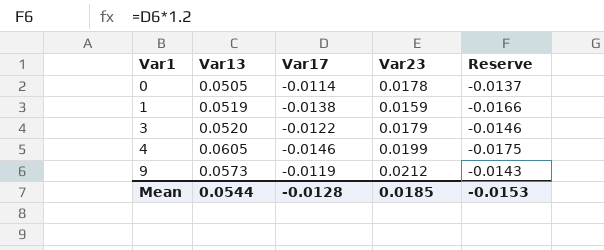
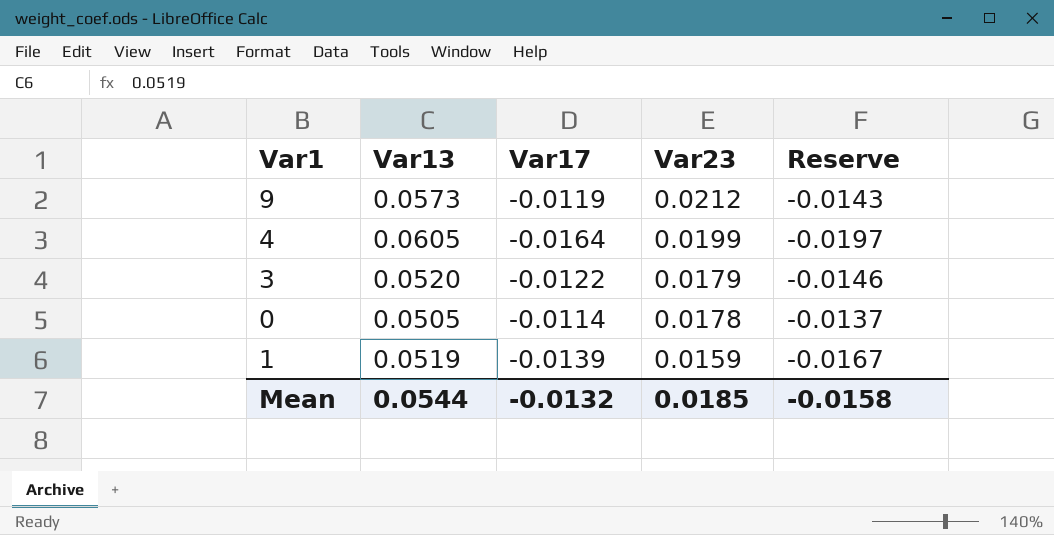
row order: Var1 ascending -> Var23 descending
4 | Var17: -0.0146 -> -0.0164
4 | Reserve: -0.0175 -> -0.0197
1 | Var17: -0.0138 -> -0.0139
1 | Reserve: -0.0166 -> -0.0167
Mean | Var17: -0.0128 -> -0.0132
Mean | Reserve: -0.0153 -> -0.0158

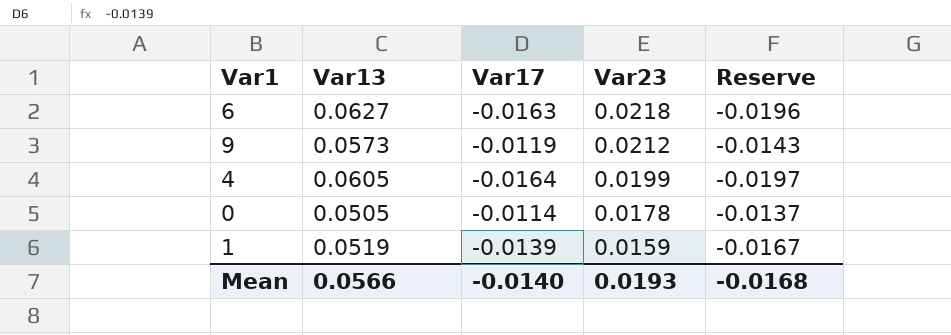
row 3: 0.0520 | -0.0122 | 0.0179 | -0.0146 -> none
row 6: none -> 0.0627 | -0.0163 | 0.0218 | -0.0196
Mean | Var13: 0.0544 -> 0.0566
Mean | Var17: -0.0132 -> -0.0140
Mean | Var23: 0.0185 -> 0.0193
Mean | Reserve: -0.0158 -> -0.0168

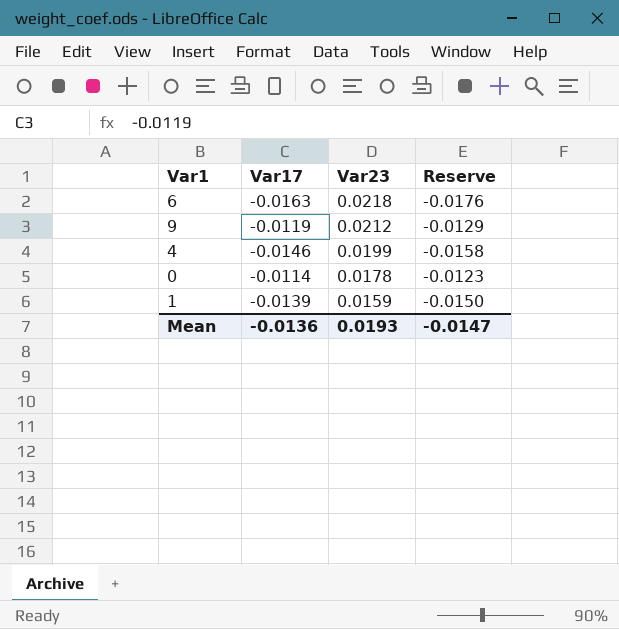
column Var13 | position: 2 -> none
column Reserve | formula: [Var17] * 1.2 -> [Var17] * 1.08
4 | Var17: -0.0164 -> -0.0146
Mean | Var17: -0.0140 -> -0.0136
Mean | Reserve: -0.0168 -> -0.0147

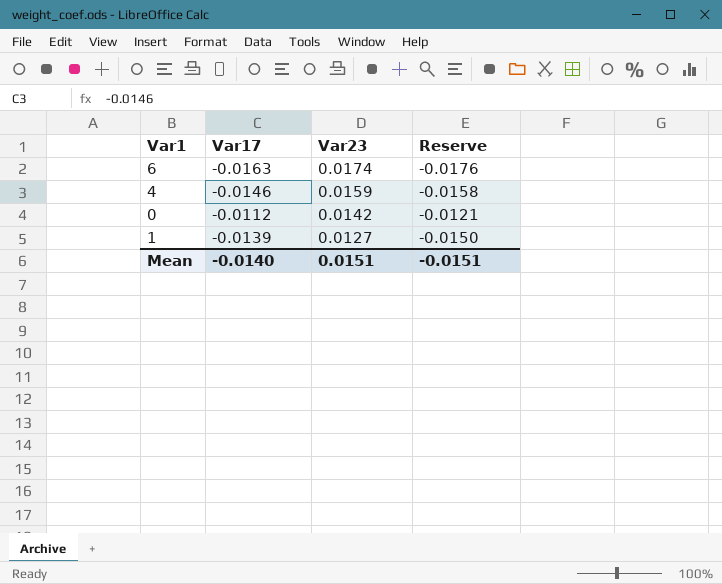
row 9: -0.0119 | 0.0212 | -0.0129 -> none
6 | Var23: 0.0218 -> 0.0174
4 | Var23: 0.0199 -> 0.0159
0 | Var17: -0.0114 -> -0.0112
0 | Var23: 0.0178 -> 0.0142
0 | Reserve: -0.0123 -> -0.0121
1 | Var23: 0.0159 -> 0.0127
Mean | Var17: -0.0136 -> -0.0140
Mean | Var23: 0.0193 -> 0.0151
Mean | Reserve: -0.0147 -> -0.0151

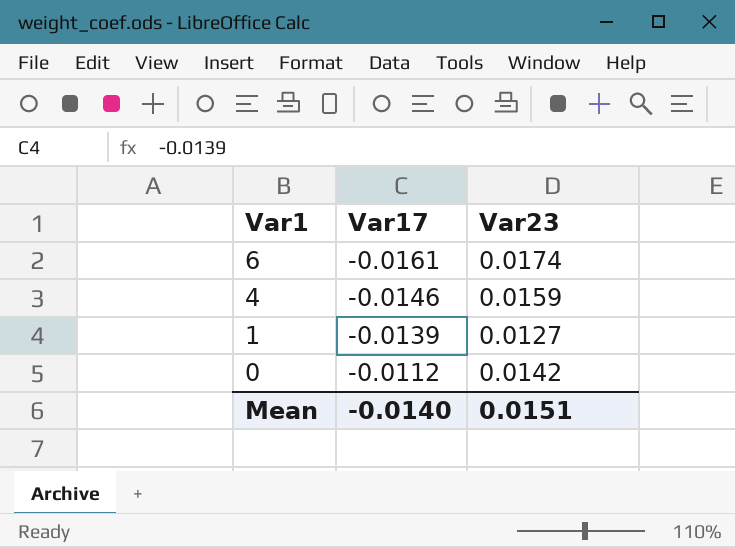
row order: Var23 descending -> Var1 descending
column Reserve | formula: [Var17] * 1.08 -> none
6 | Var17: -0.0163 -> -0.0161

